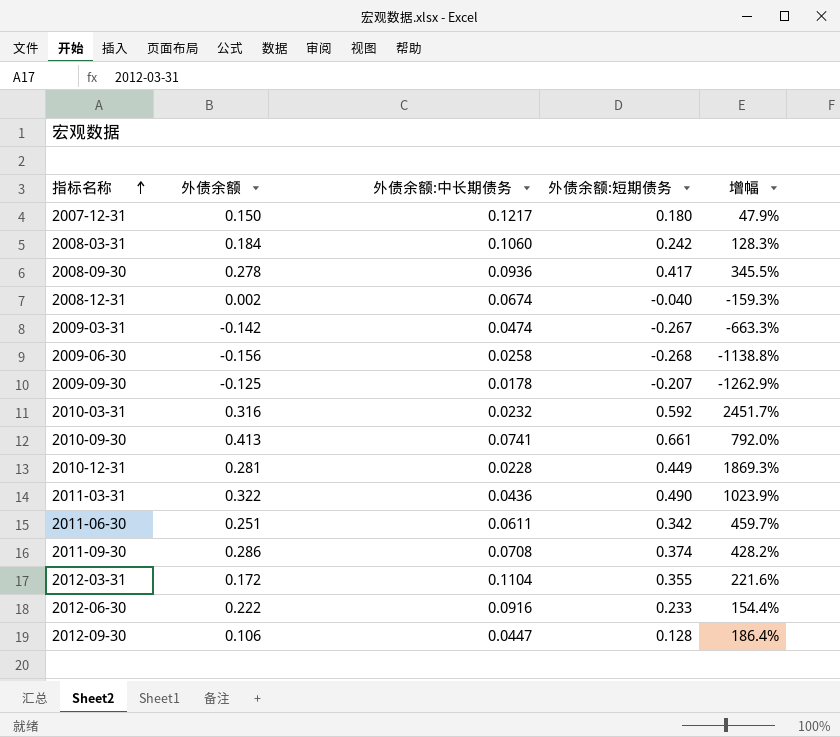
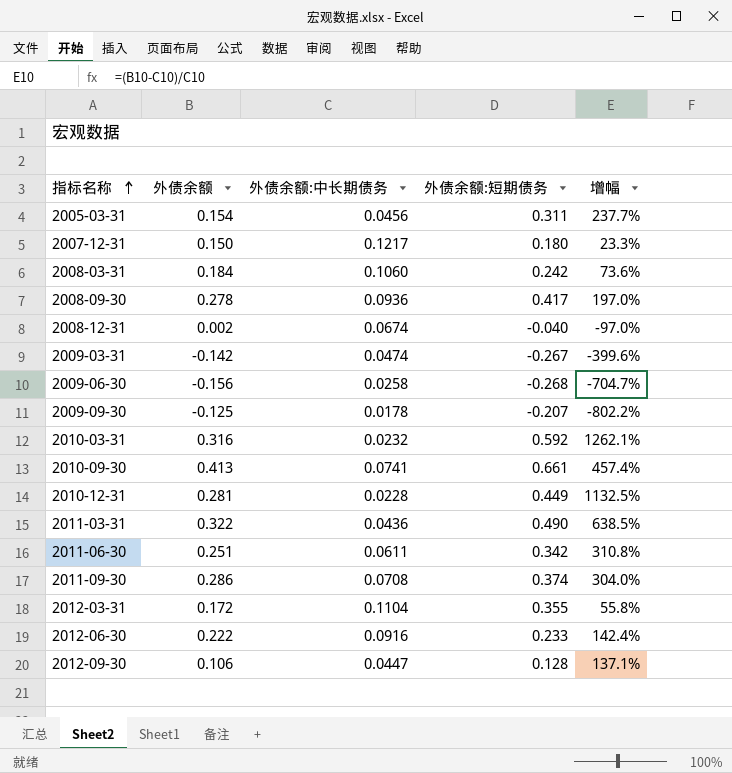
column 增幅 | formula: ([外债余额:短期债务] - [外债余额:中长期债务]) / [外债余额:中长期债务] -> ([外债余额] - [外债余额:中长期债务]) / [外债余额:中长期债务]
row 2005-03-31: none -> 0.154 | 0.0456 | 0.311 | 237.7%

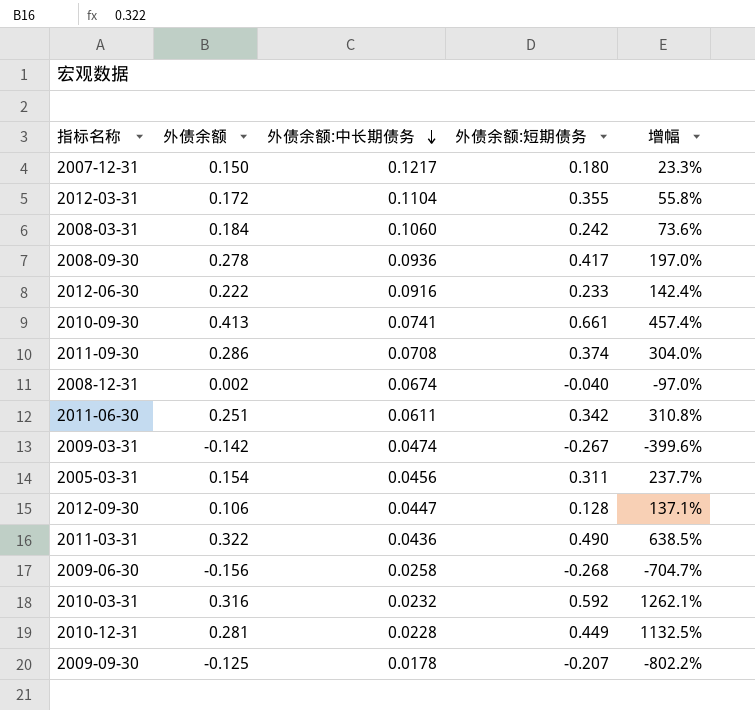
row order: 指标名称 ascending -> 外债余额:中长期债务 descending

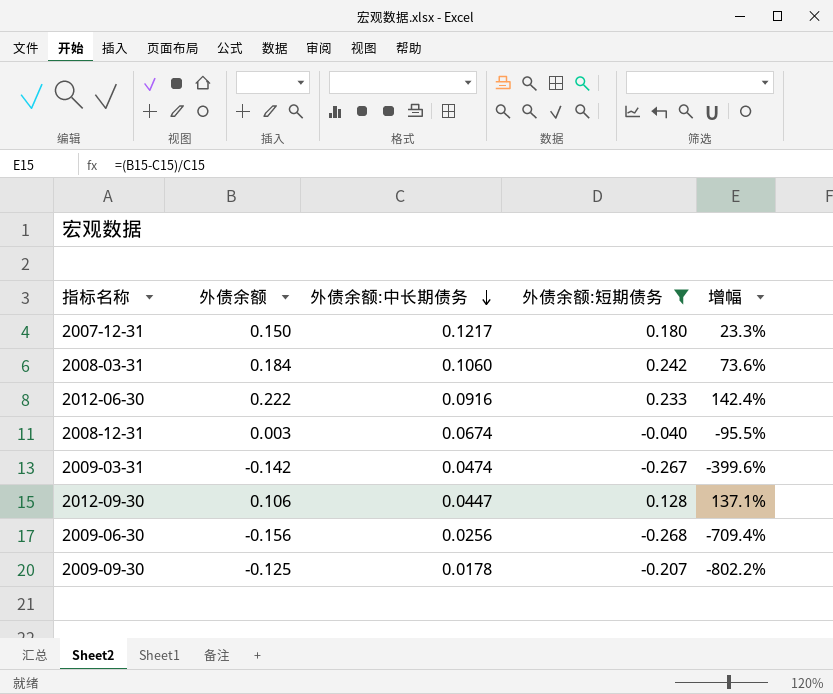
filter: none -> 外债余额:短期债务 <= 0.242
2008-12-31 | 外债余额: 0.002 -> 0.003
2008-12-31 | 增幅: -97.0% -> -95.5%
2009-06-30 | 外债余额:中长期债务: 0.0258 -> 0.0256
2009-06-30 | 增幅: -704.7% -> -709.4%

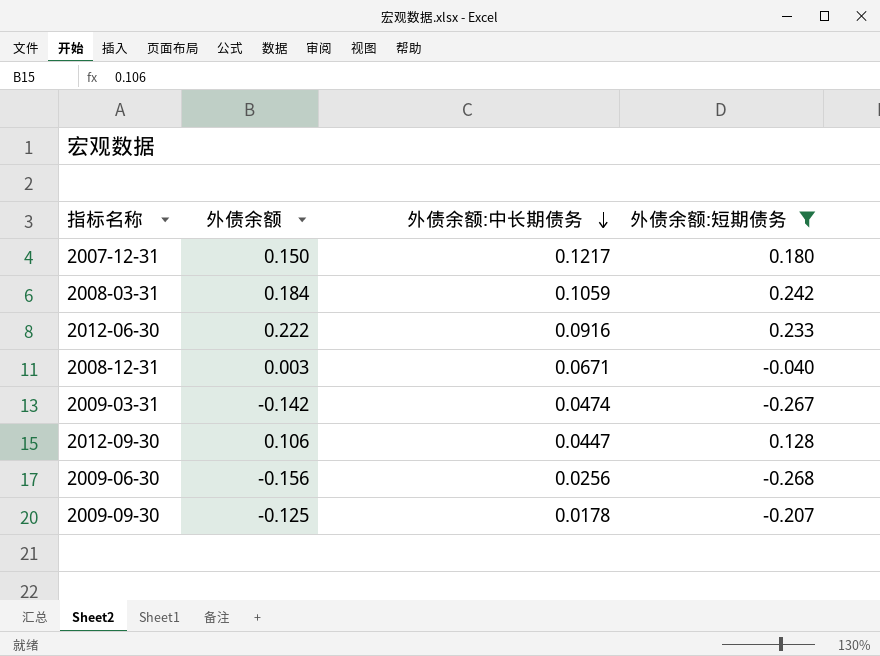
column 增幅 | formula: ([外债余额] - [外债余额:中长期债务]) / [外债余额:中长期债务] -> none
2008-03-31 | 外债余额:中长期债务: 0.1060 -> 0.1059
2008-12-31 | 外债余额:中长期债务: 0.0674 -> 0.0671

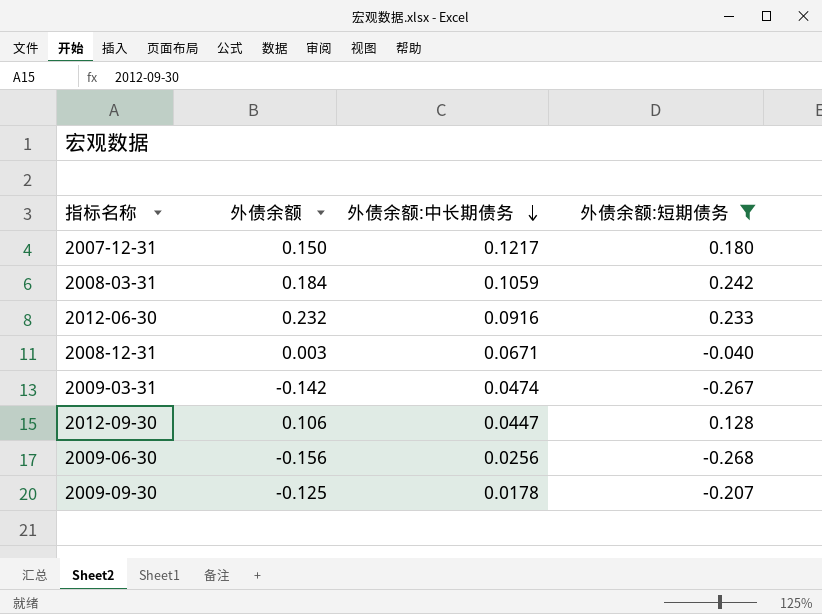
2012-06-30 | 外债余额: 0.222 -> 0.232

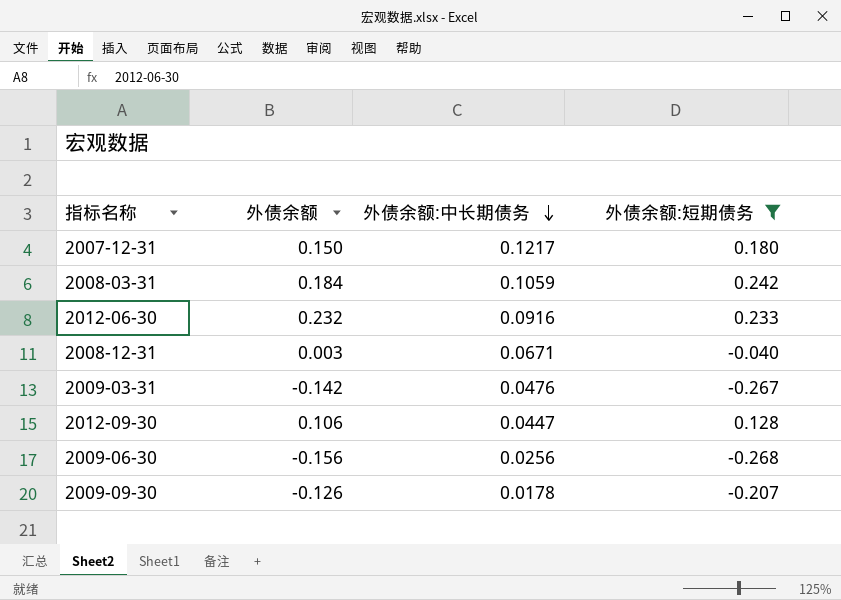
2009-03-31 | 外债余额:中长期债务: 0.0474 -> 0.0476
2009-09-30 | 外债余额: -0.125 -> -0.126

